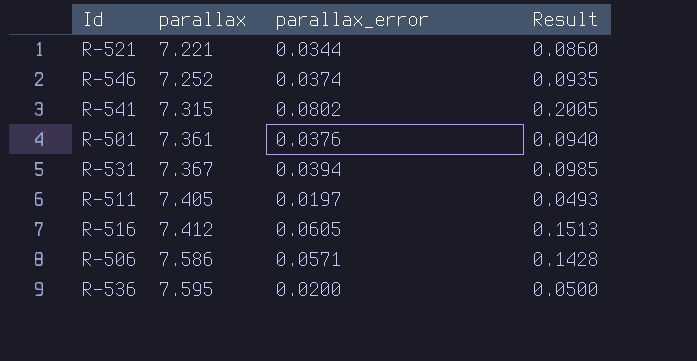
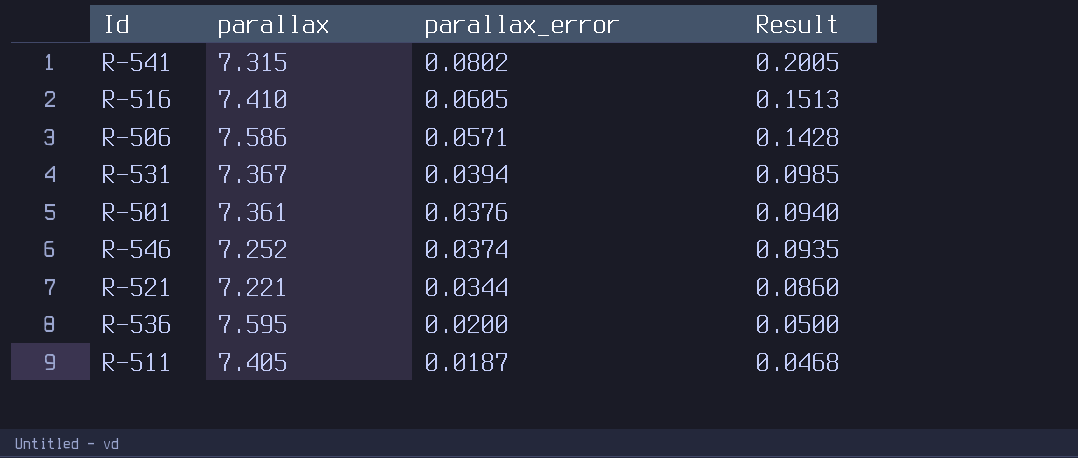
row order: parallax ascending -> parallax_error descending
R-516 | parallax: 7.412 -> 7.410
R-511 | parallax_error: 0.0197 -> 0.0187
R-511 | Result: 0.0493 -> 0.0468

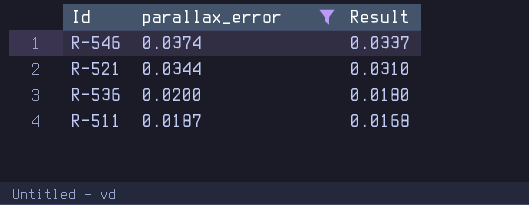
filter: none -> parallax_error <= 0.0374
column parallax | position: 2 -> none
column Result | formula: [parallax_error] * 2.5 -> [parallax_error] * 0.9

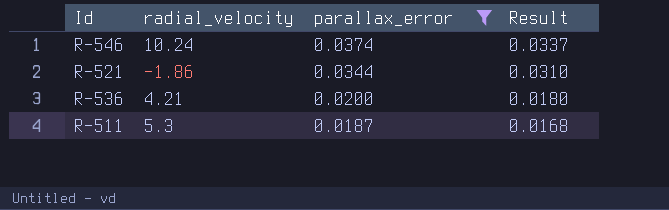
column radial_velocity | position: none -> 2

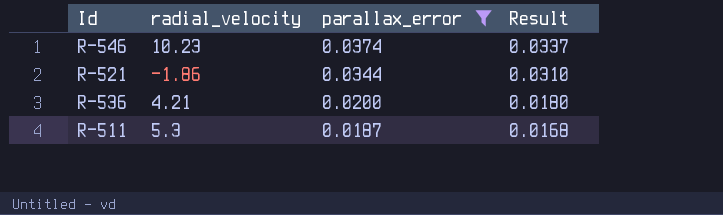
R-546 | radial_velocity: 10.24 -> 10.23

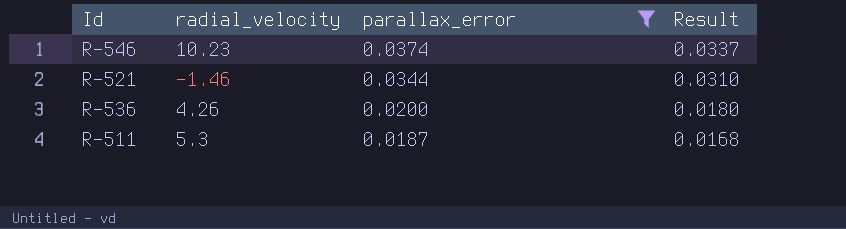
R-521 | radial_velocity: -1.86 -> -1.46
R-536 | radial_velocity: 4.21 -> 4.26

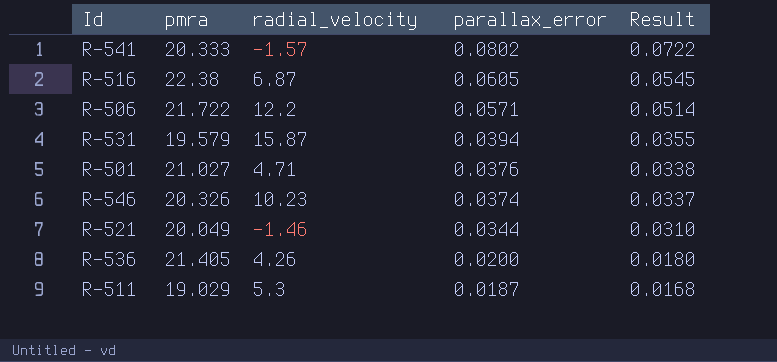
filter: parallax_error <= 0.0374 -> none
column pmra | position: none -> 2

